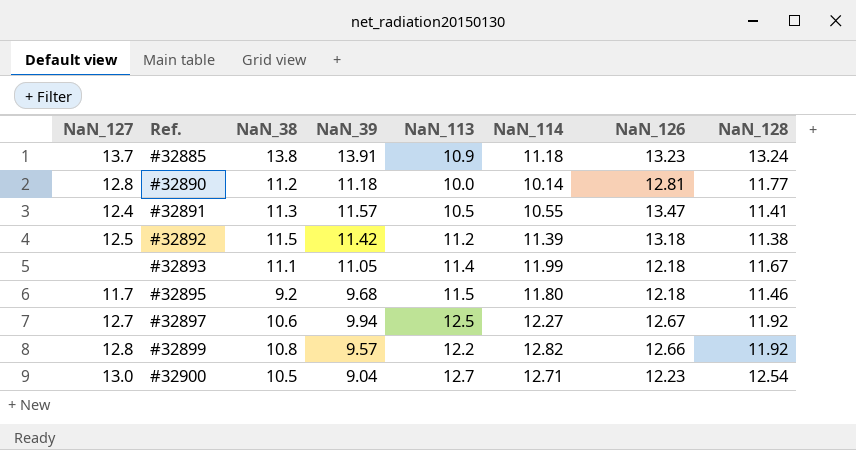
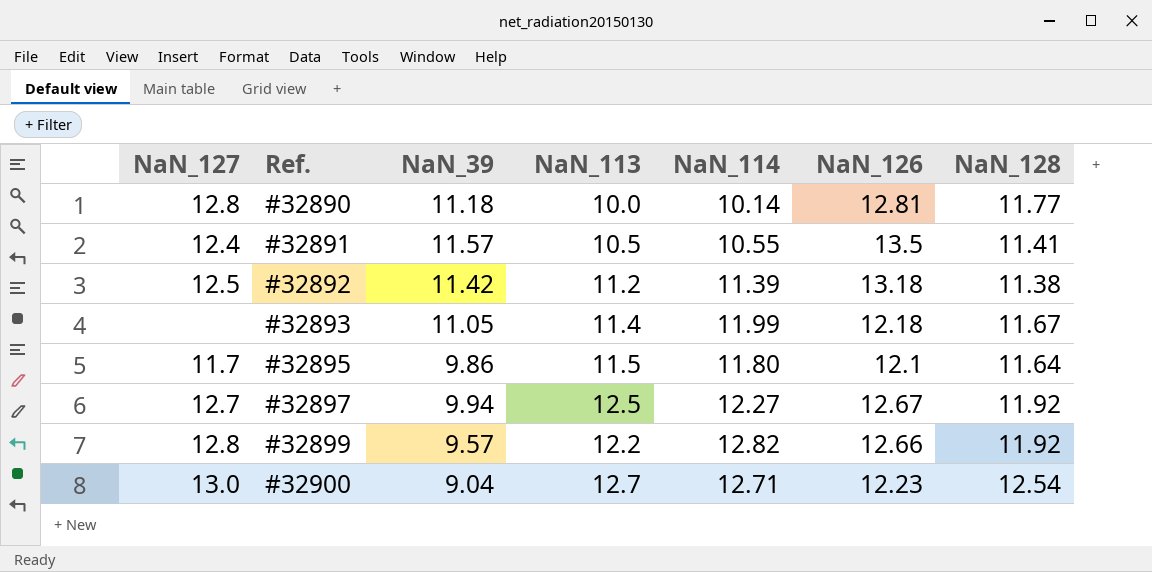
column NaN_38 | position: 3 -> none
row #32885: 13.7 | 13.8 | 13.91 | 10.9 | 11.18 | 13.23 | 13.24 -> none
#32891 | NaN_126: 13.47 -> 13.5
#32895 | NaN_39: 9.68 -> 9.86
#32895 | NaN_126: 12.18 -> 12.1
#32895 | NaN_128: 11.46 -> 11.64

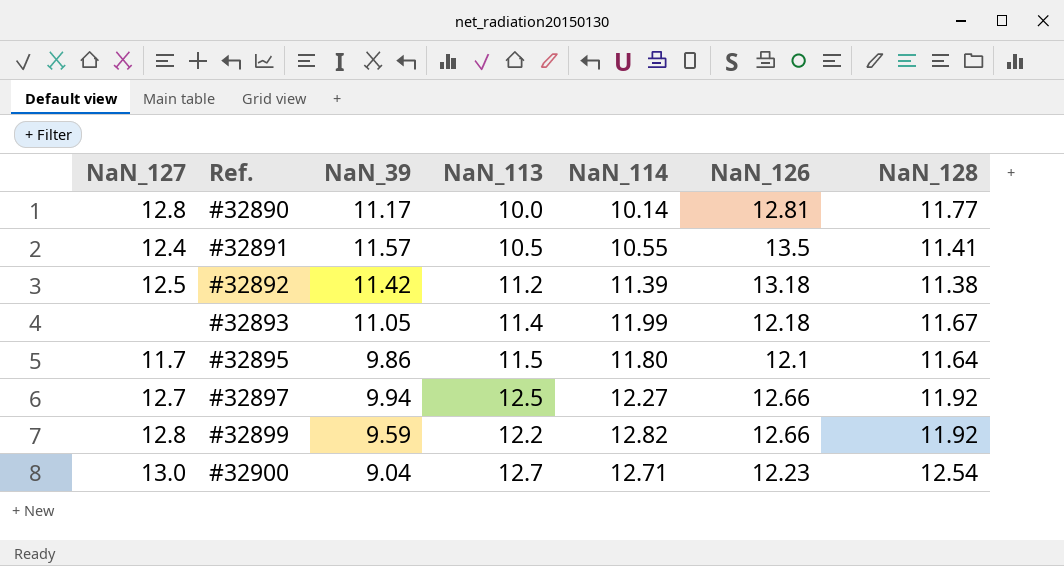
#32890 | NaN_39: 11.18 -> 11.17
#32897 | NaN_126: 12.67 -> 12.66
#32899 | NaN_39: 9.57 -> 9.59

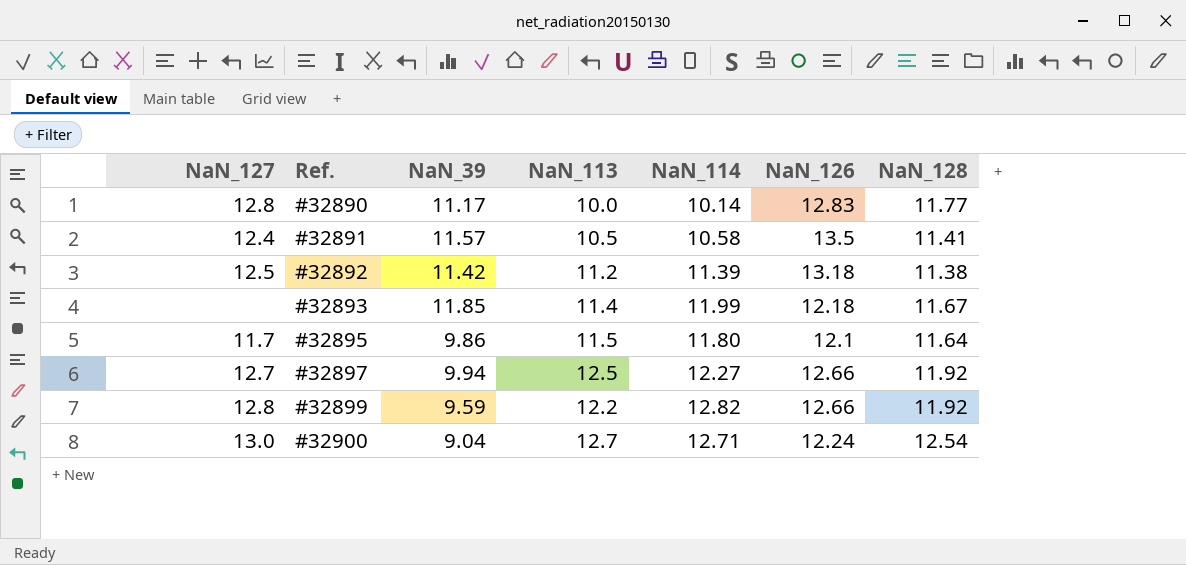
#32890 | NaN_126: 12.81 -> 12.83
#32891 | NaN_114: 10.55 -> 10.58
#32893 | NaN_39: 11.05 -> 11.85
#32900 | NaN_126: 12.23 -> 12.24

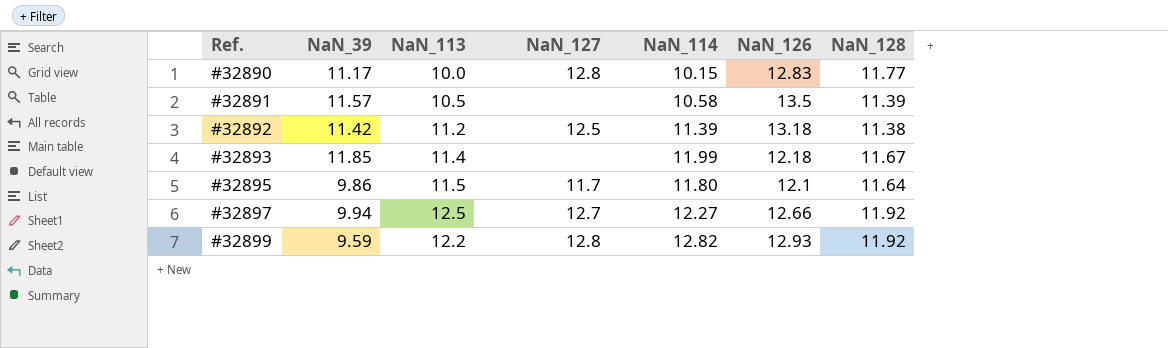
column NaN_127 | position: 1 -> 4
row #32900: 13.0 | 9.04 | 12.7 | 12.71 | 12.24 | 12.54 -> none
#32890 | NaN_114: 10.14 -> 10.15
#32891 | NaN_127: 12.4 -> none
#32891 | NaN_128: 11.41 -> 11.39
#32899 | NaN_126: 12.66 -> 12.93

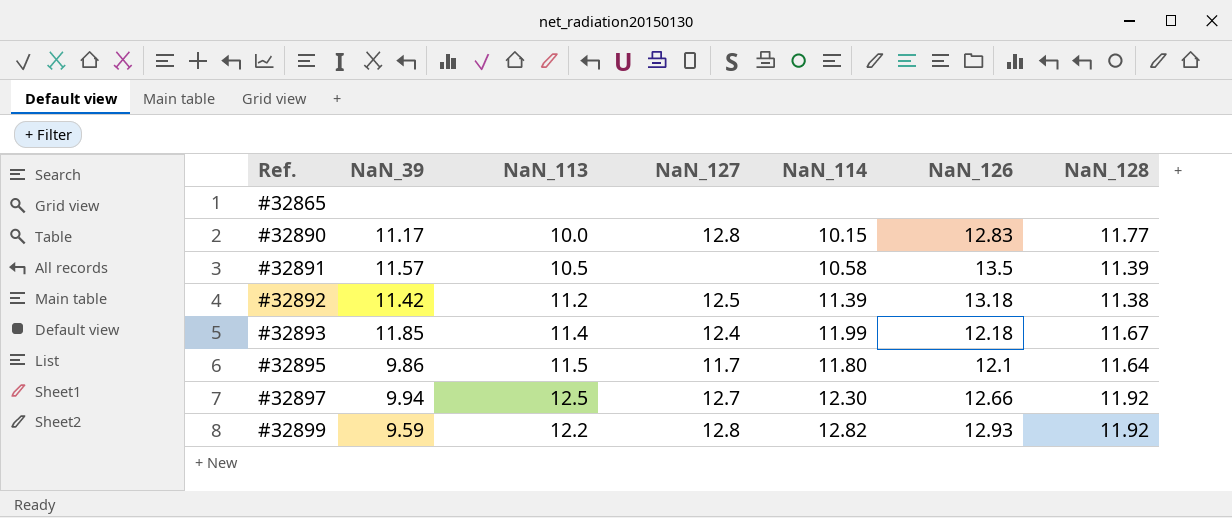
row #32865: none -> none | none | none | none | none | none
#32893 | NaN_127: none -> 12.4
#32897 | NaN_114: 12.27 -> 12.30

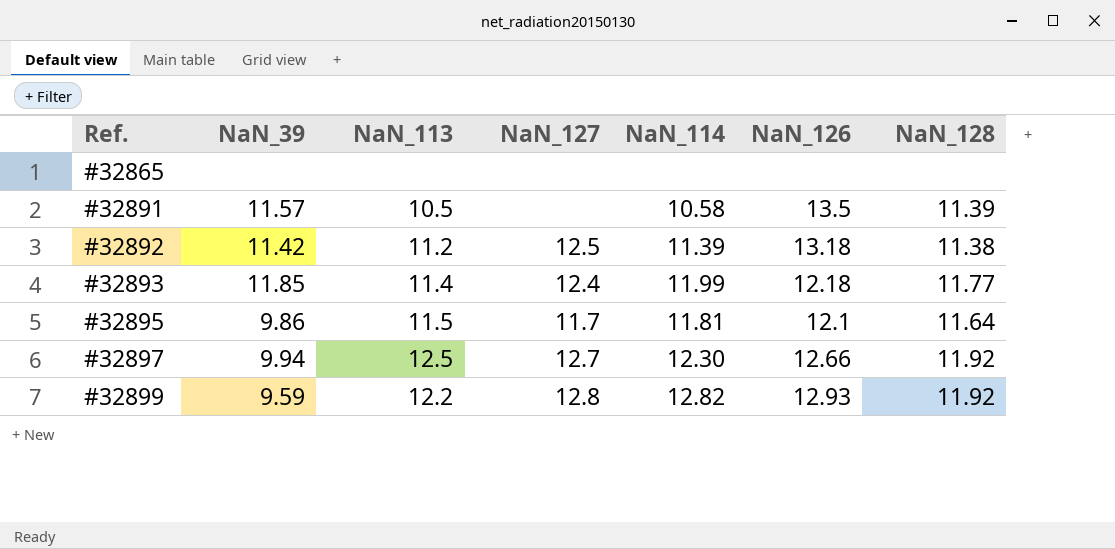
row #32890: 11.17 | 10.0 | 12.8 | 10.15 | 12.83 | 11.77 -> none
#32893 | NaN_128: 11.67 -> 11.77
#32895 | NaN_114: 11.80 -> 11.81

